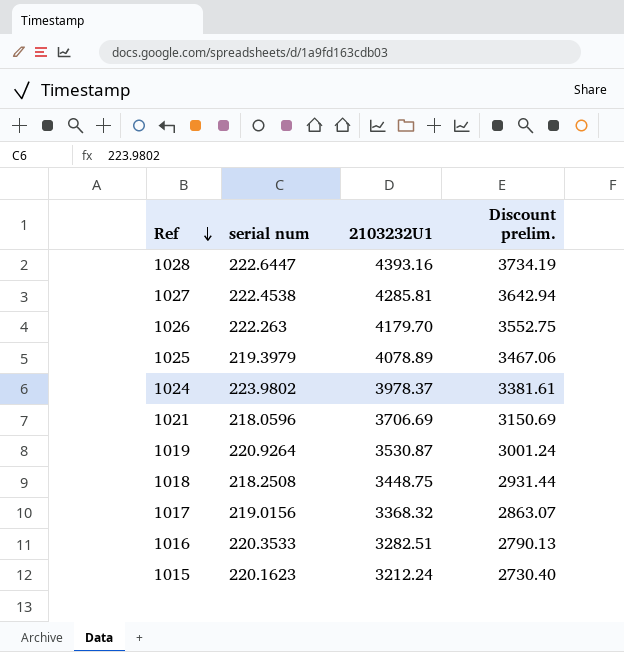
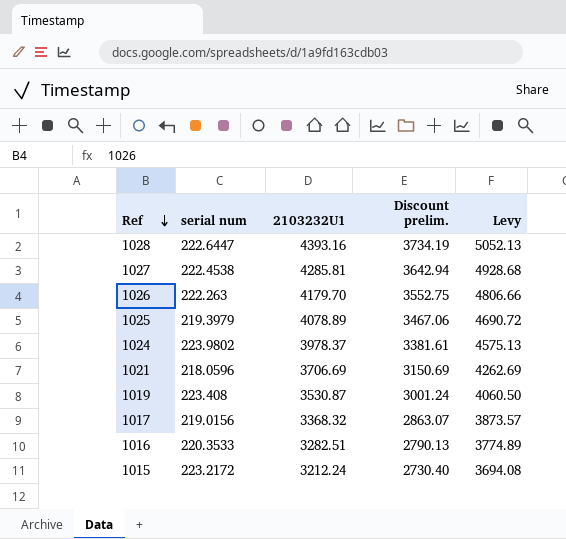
column Levy | formula: none -> [2103232U1] * 1.15
row 1018: 218.2508 | 3448.75 | 2931.44 -> none
1019 | serial num: 220.9264 -> 223.408
1015 | serial num: 220.1623 -> 223.2172

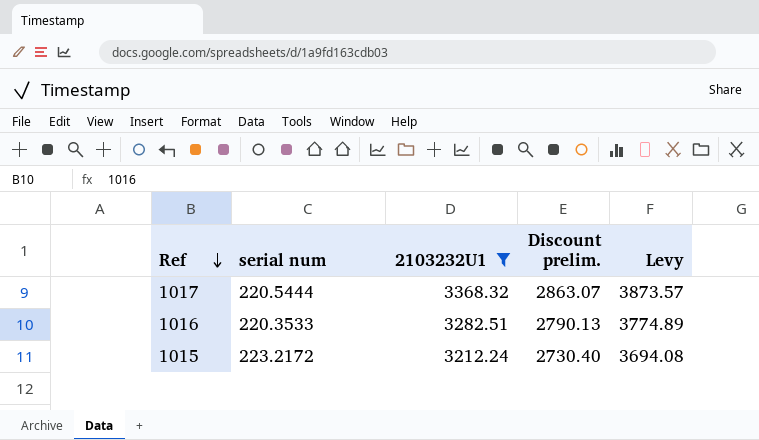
filter: none -> 2103232U1 <= 3368.32
1017 | serial num: 219.0156 -> 220.5444

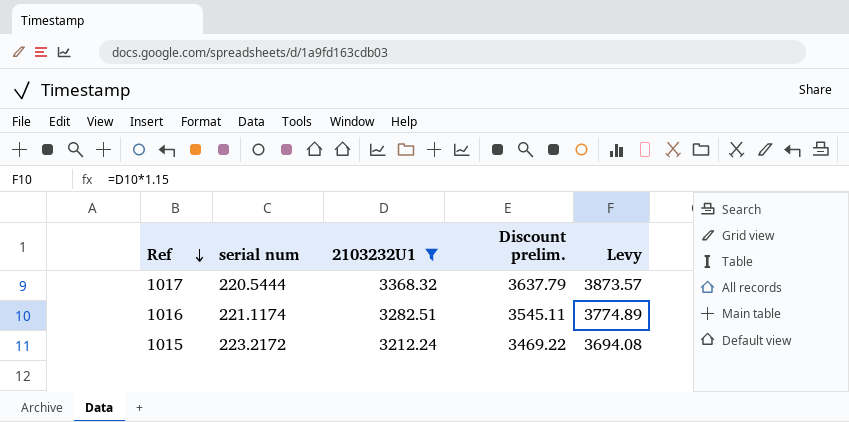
column Discount prelim. | formula: [2103232U1] * 0.85 -> [2103232U1] * 1.08
1016 | serial num: 220.3533 -> 221.1174

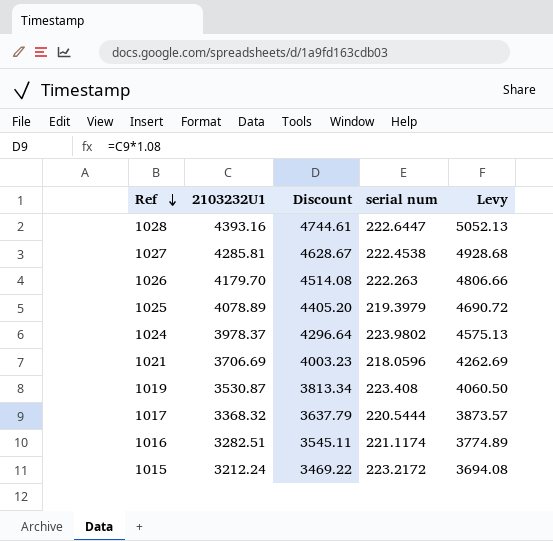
filter: 2103232U1 <= 3368.32 -> none
column name: Discount prelim. -> Discount
column serial num | position: 2 -> 4

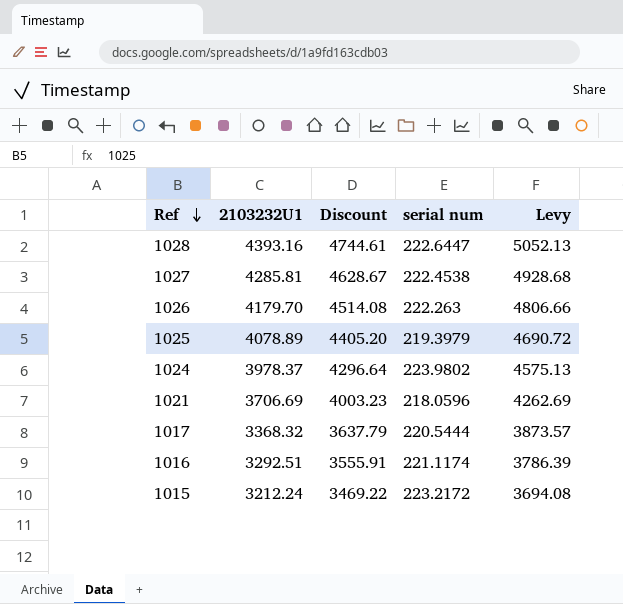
row 1019: 3530.87 | 3813.34 | 223.408 | 4060.50 -> none
1016 | 2103232U1: 3282.51 -> 3292.51
1016 | Discount: 3545.11 -> 3555.91
1016 | Levy: 3774.89 -> 3786.39

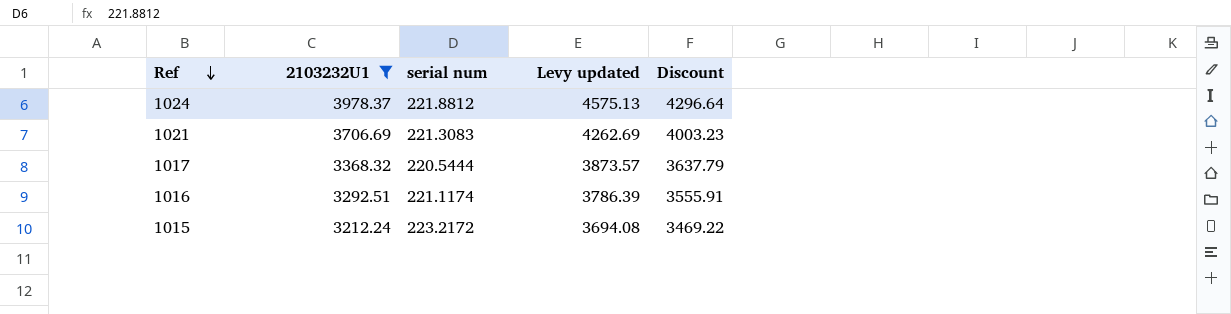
filter: none -> 2103232U1 <= 3978.37
column name: Levy -> Levy updated
column Discount | position: 3 -> 5
1024 | serial num: 223.9802 -> 221.8812
1021 | serial num: 218.0596 -> 221.3083

